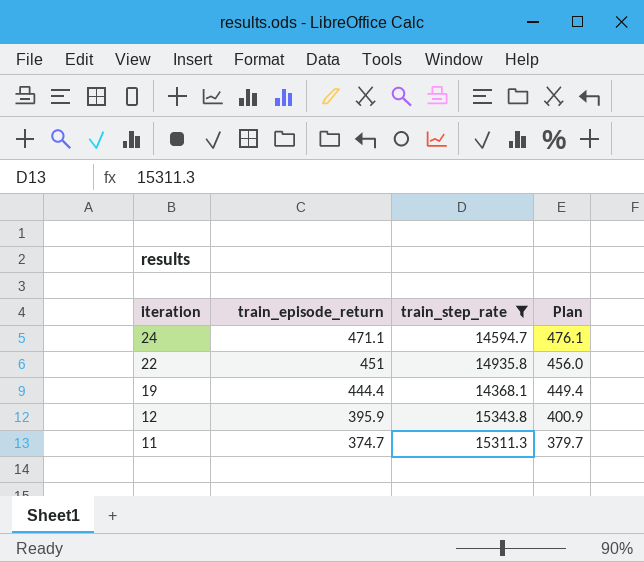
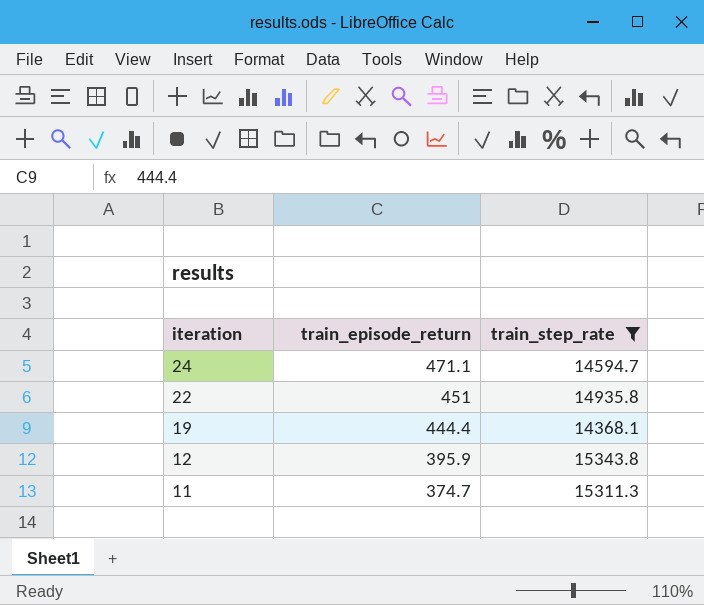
column Plan | formula: [train_episode_return] + 5 -> none

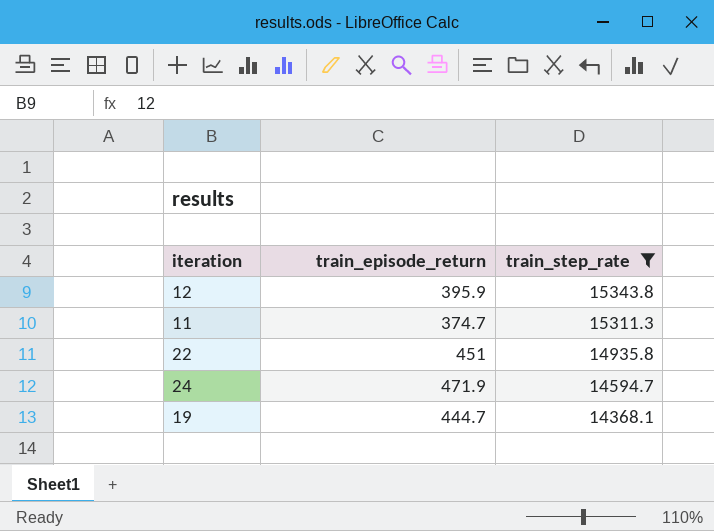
row order: iteration descending -> train_step_rate descending
24 | train_episode_return: 471.1 -> 471.9
19 | train_episode_return: 444.4 -> 444.7

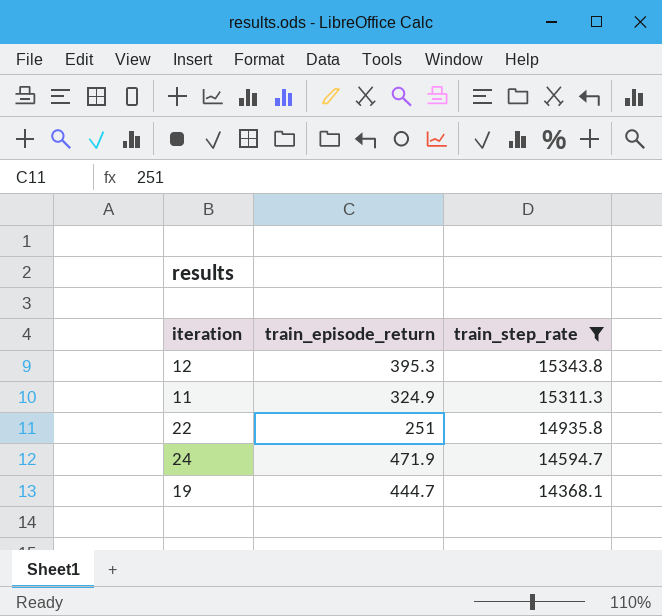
12 | train_episode_return: 395.9 -> 395.3
11 | train_episode_return: 374.7 -> 324.9
22 | train_episode_return: 451 -> 251

